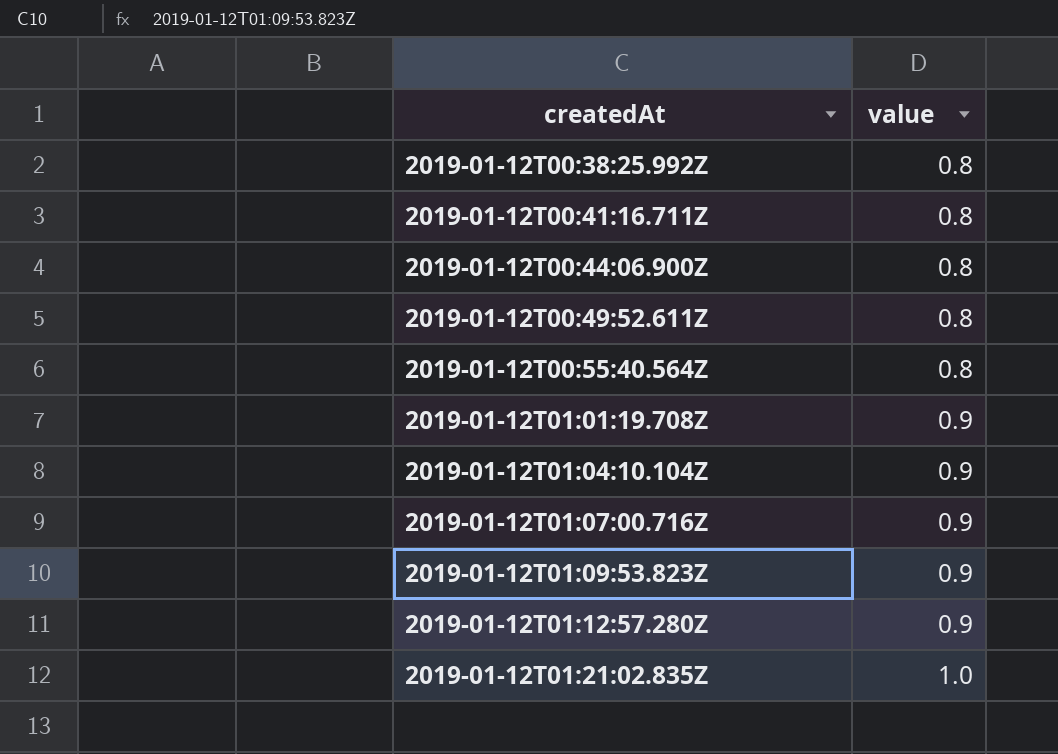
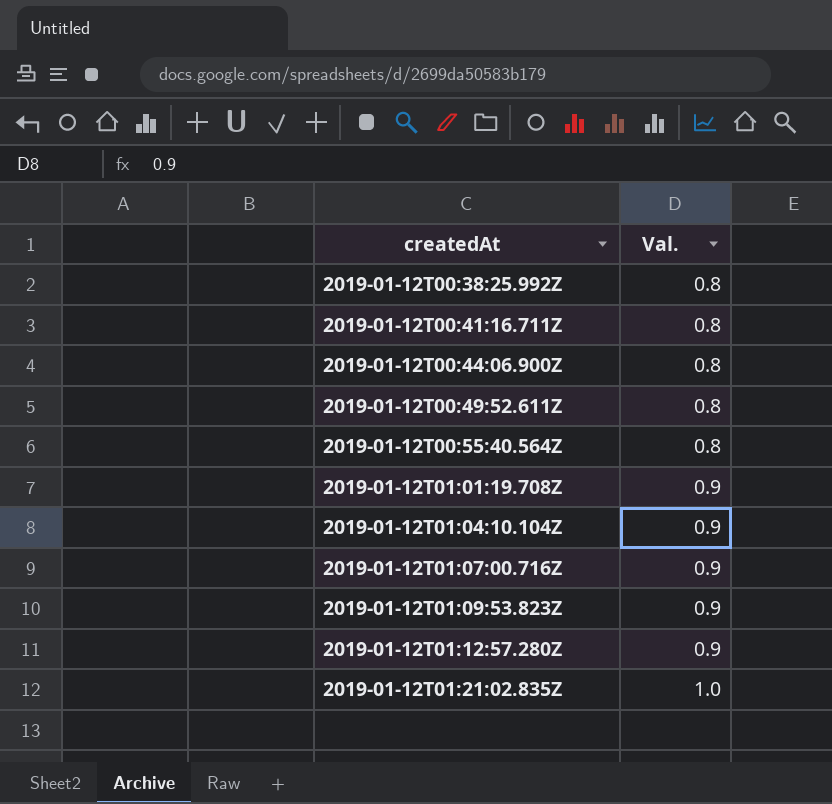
column name: value -> Val.

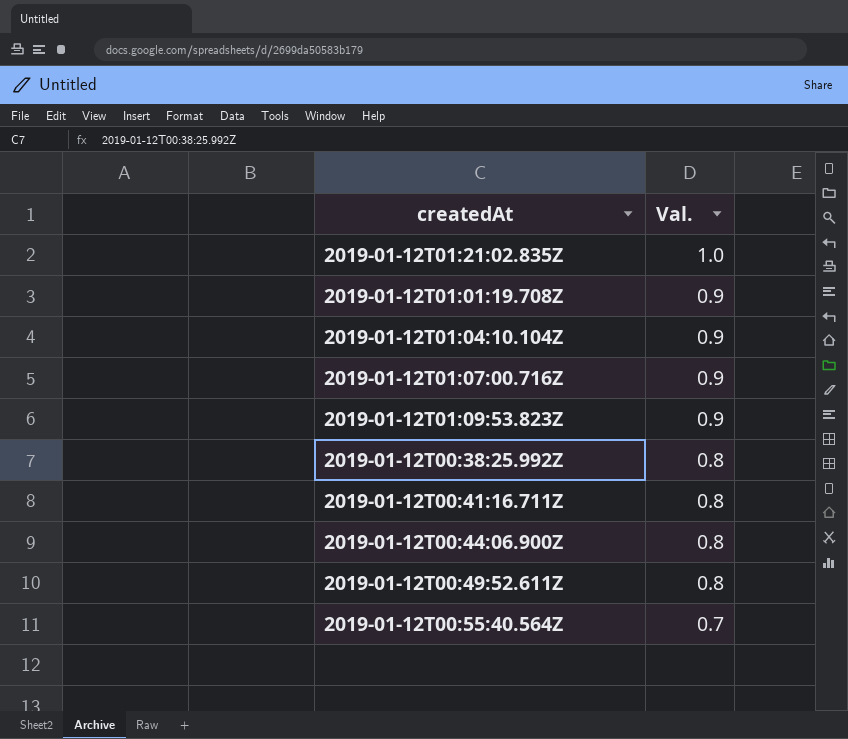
row order: createdAt ascending -> Val. descending
row 2019-01-12T01:12:57.280Z: 0.9 -> none
2019-01-12T00:55:40.564Z | Val.: 0.8 -> 0.7

